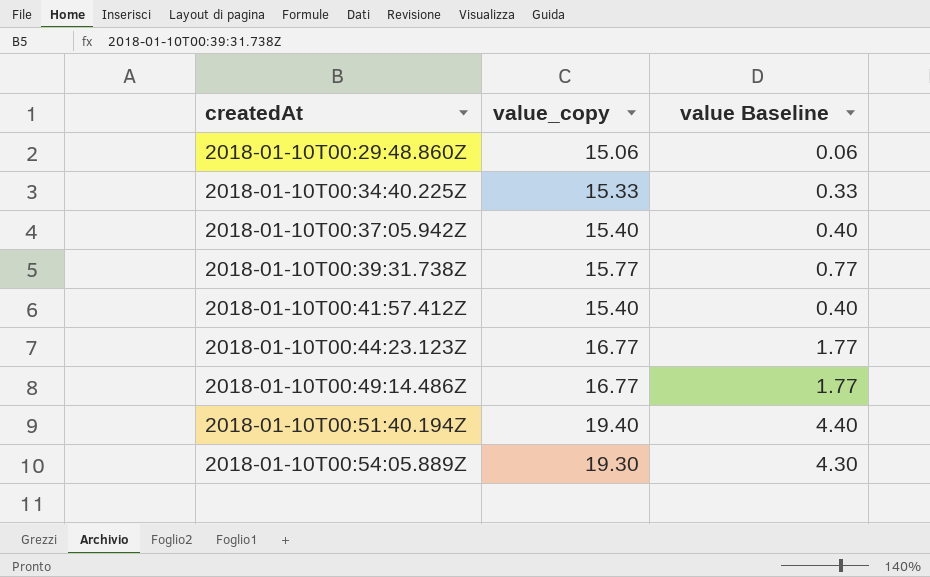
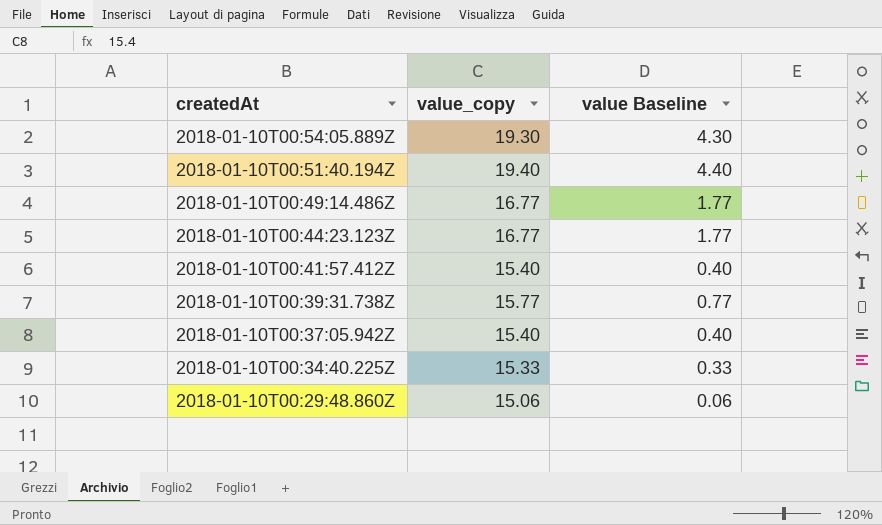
row order: createdAt ascending -> createdAt descending

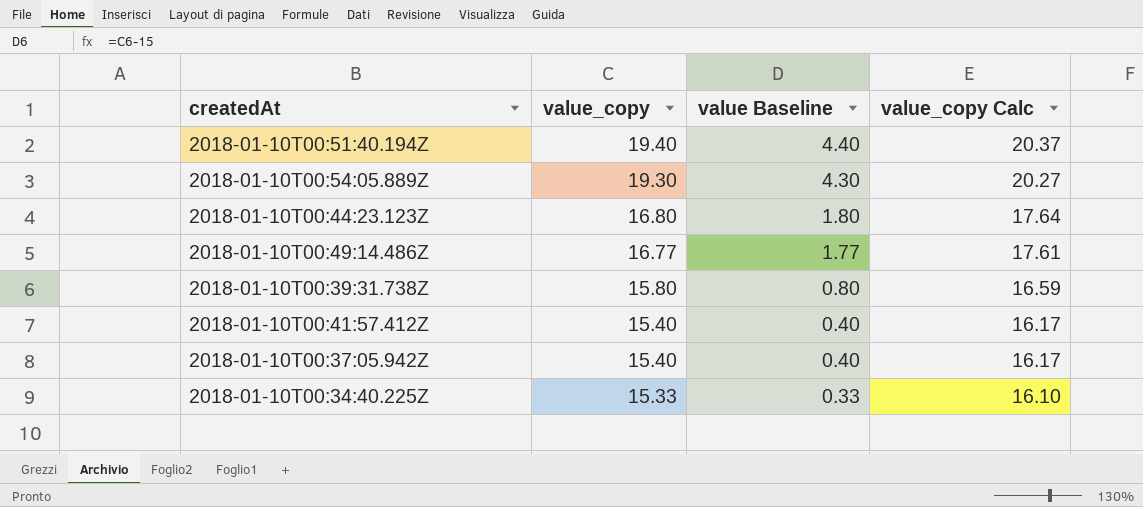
row order: createdAt descending -> value_copy descending
column value_copy Calc | formula: none -> [value_copy] * 1.05
row 2018-01-10T00:29:48.860Z: 15.06 | 0.06 -> none
2018-01-10T00:44:23.123Z | value_copy: 16.77 -> 16.80
2018-01-10T00:44:23.123Z | value Baseline: 1.77 -> 1.80
2018-01-10T00:39:31.738Z | value_copy: 15.77 -> 15.80
2018-01-10T00:39:31.738Z | value Baseline: 0.77 -> 0.80

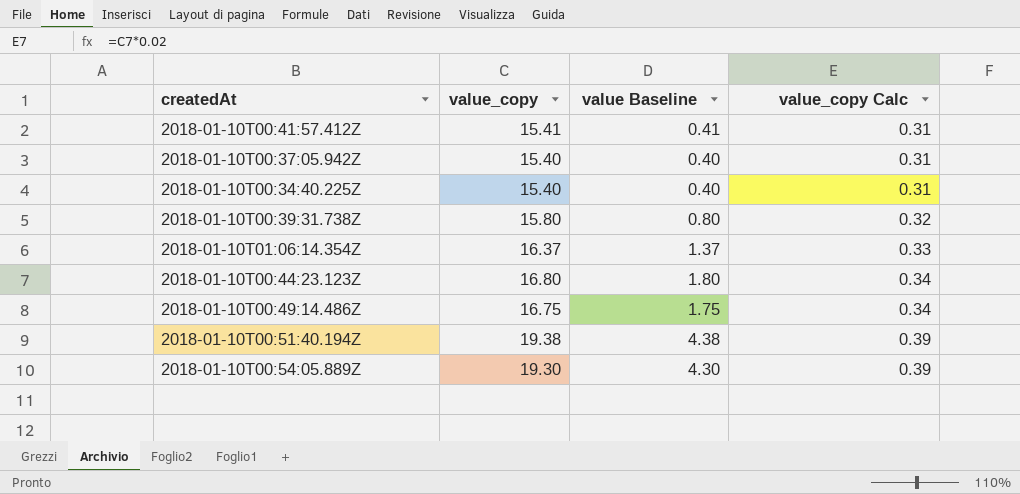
row order: value_copy descending -> value_copy Calc ascending
column value_copy Calc | formula: [value_copy] * 1.05 -> [value_copy] * 0.02
2018-01-10T00:41:57.412Z | value_copy: 15.40 -> 15.41
2018-01-10T00:41:57.412Z | value Baseline: 0.40 -> 0.41
2018-01-10T00:34:40.225Z | value_copy: 15.33 -> 15.40
2018-01-10T00:34:40.225Z | value Baseline: 0.33 -> 0.40
row 2018-01-10T01:06:14.354Z: none -> 16.37 | 1.37 | 0.33
2018-01-10T00:49:14.486Z | value_copy: 16.77 -> 16.75
2018-01-10T00:49:14.486Z | value Baseline: 1.77 -> 1.75
2018-01-10T00:51:40.194Z | value_copy: 19.40 -> 19.38
2018-01-10T00:51:40.194Z | value Baseline: 4.40 -> 4.38

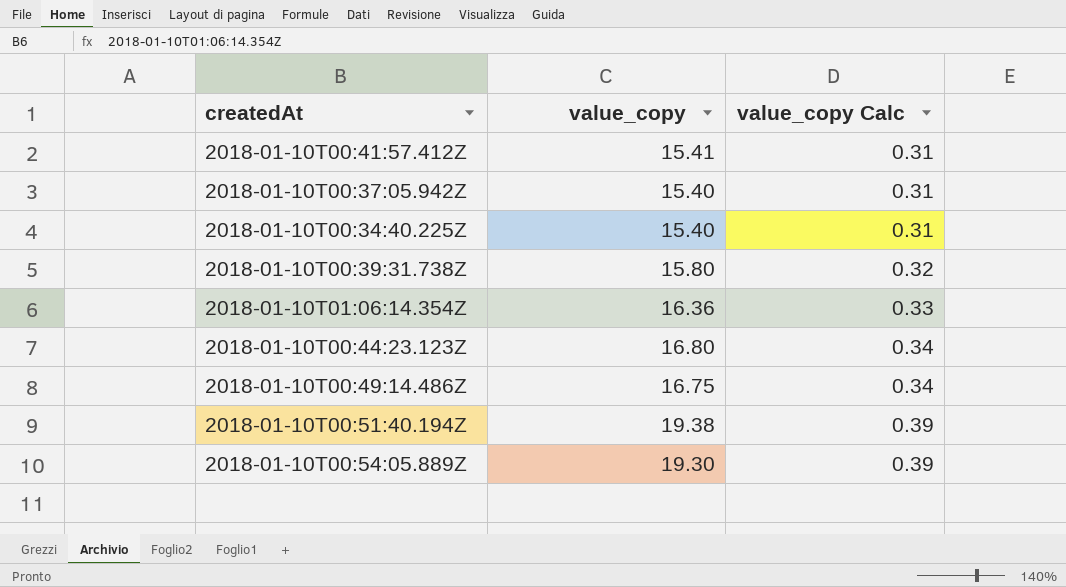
column value Baseline | formula: [value_copy] - 15 -> none
2018-01-10T01:06:14.354Z | value_copy: 16.37 -> 16.36

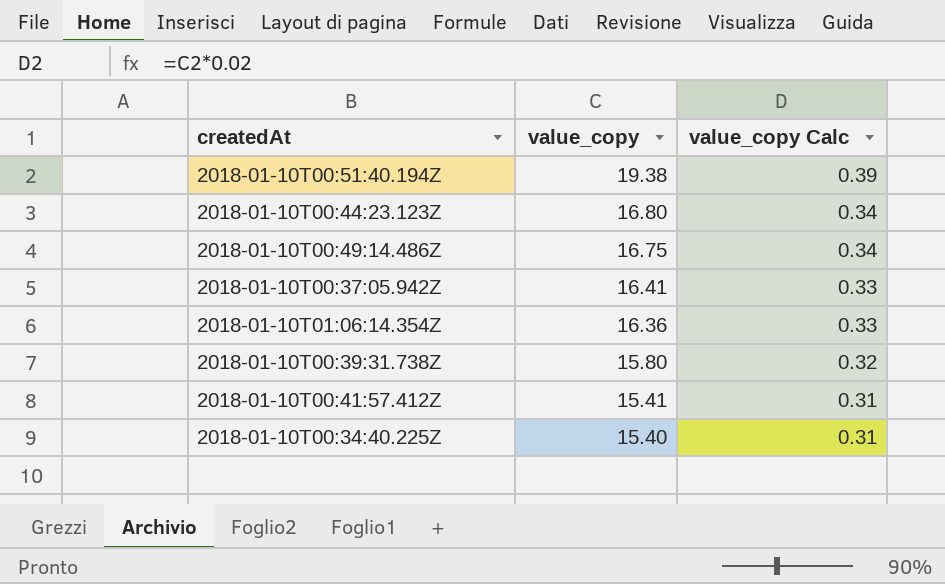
row order: value_copy Calc ascending -> value_copy descending
row 2018-01-10T00:54:05.889Z: 19.30 | 0.39 -> none
2018-01-10T00:37:05.942Z | value_copy: 15.40 -> 16.41
2018-01-10T00:37:05.942Z | value_copy Calc: 0.31 -> 0.33

